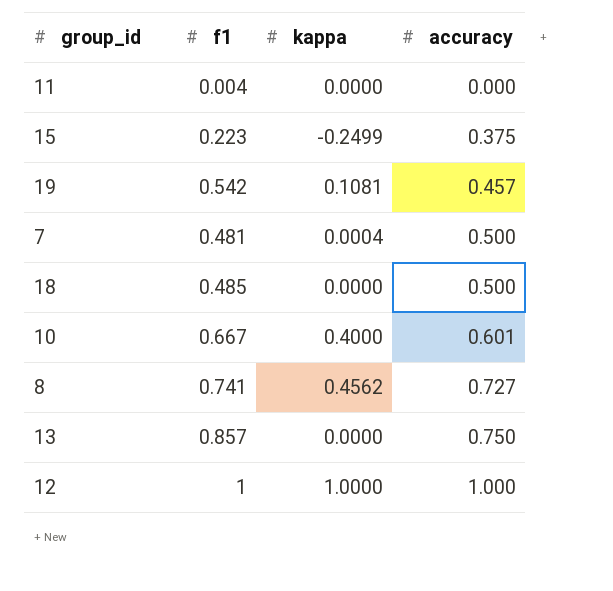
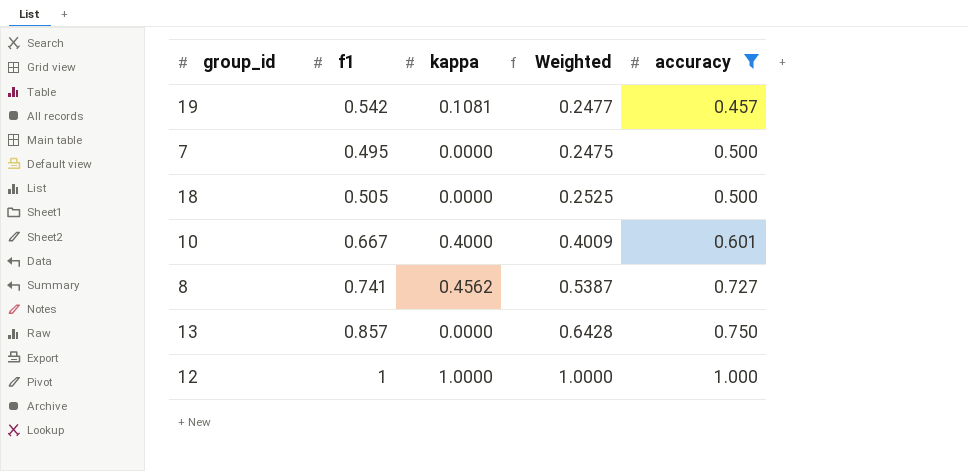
filter: none -> accuracy >= 0.457
column Weighted | formula: none -> [f1] * [accuracy]
7 | f1: 0.481 -> 0.495
7 | kappa: 0.0004 -> 0.0000
18 | f1: 0.485 -> 0.505

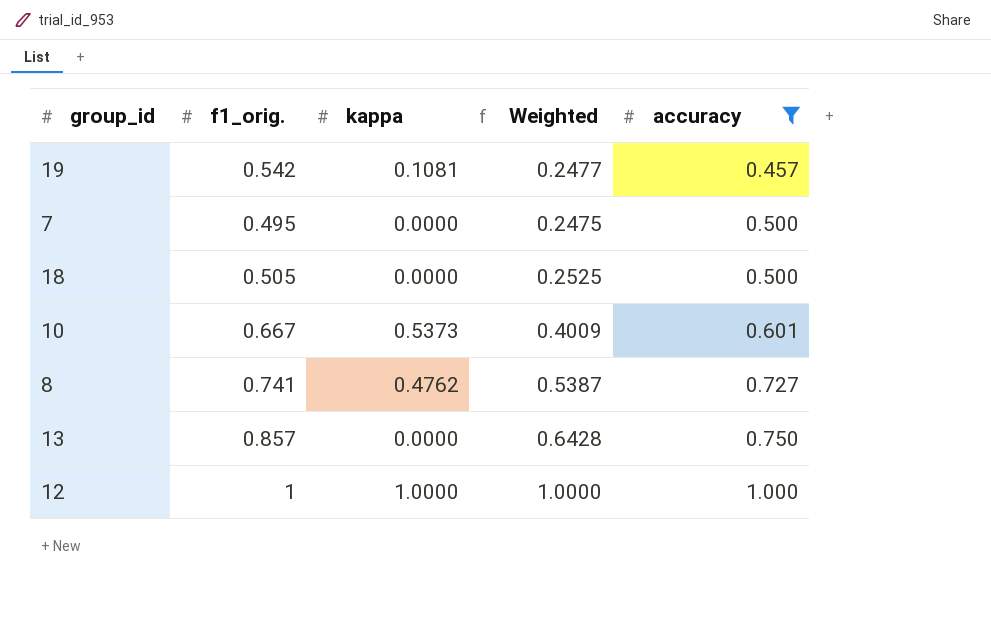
column name: f1 -> f1_orig.
10 | kappa: 0.4000 -> 0.5373
8 | kappa: 0.4562 -> 0.4762

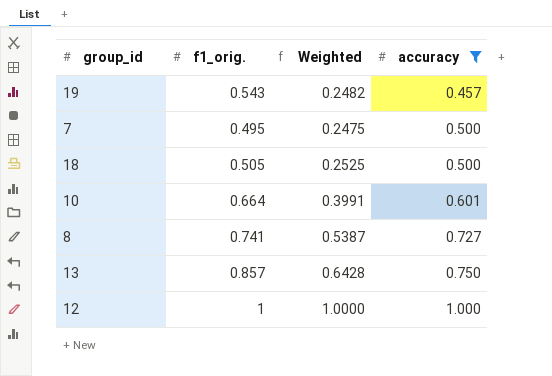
column kappa | position: 3 -> none
19 | f1_orig.: 0.542 -> 0.543
19 | Weighted: 0.2477 -> 0.2482
10 | f1_orig.: 0.667 -> 0.664
10 | Weighted: 0.4009 -> 0.3991

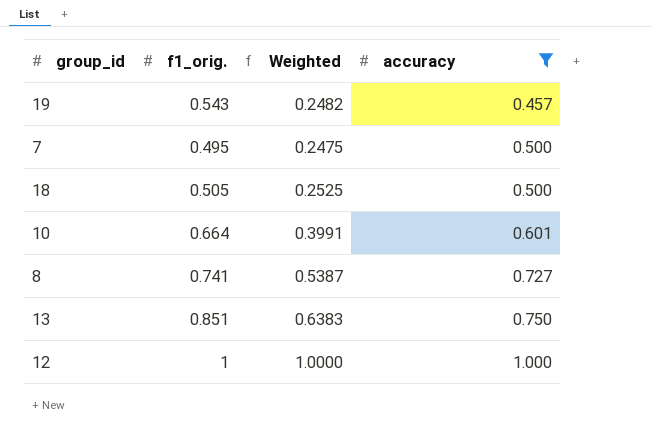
13 | f1_orig.: 0.857 -> 0.851
13 | Weighted: 0.6428 -> 0.6383

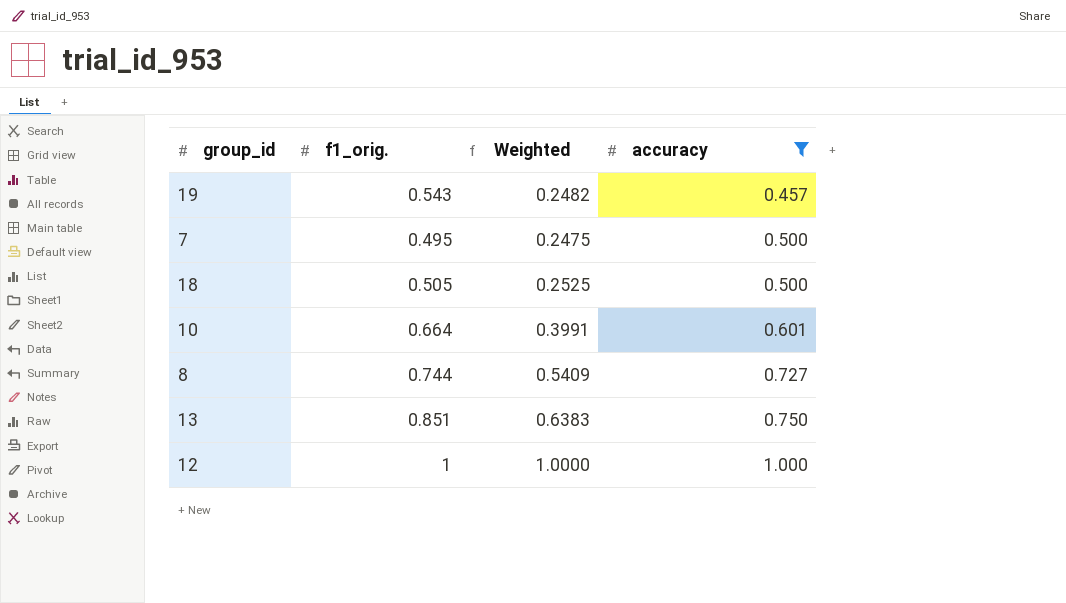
8 | f1_orig.: 0.741 -> 0.744
8 | Weighted: 0.5387 -> 0.5409

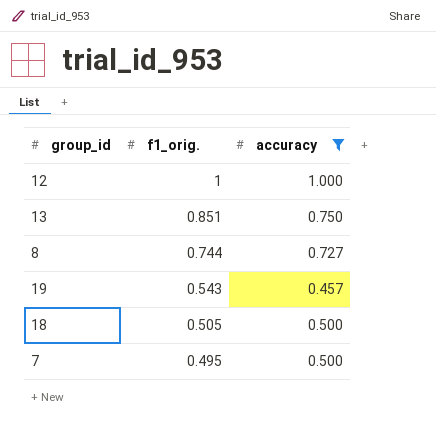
row order: accuracy ascending -> f1_orig. descending
column Weighted | formula: [f1_orig.] * [accuracy] -> none
row 10: 0.664 | 0.3991 | 0.601 -> none

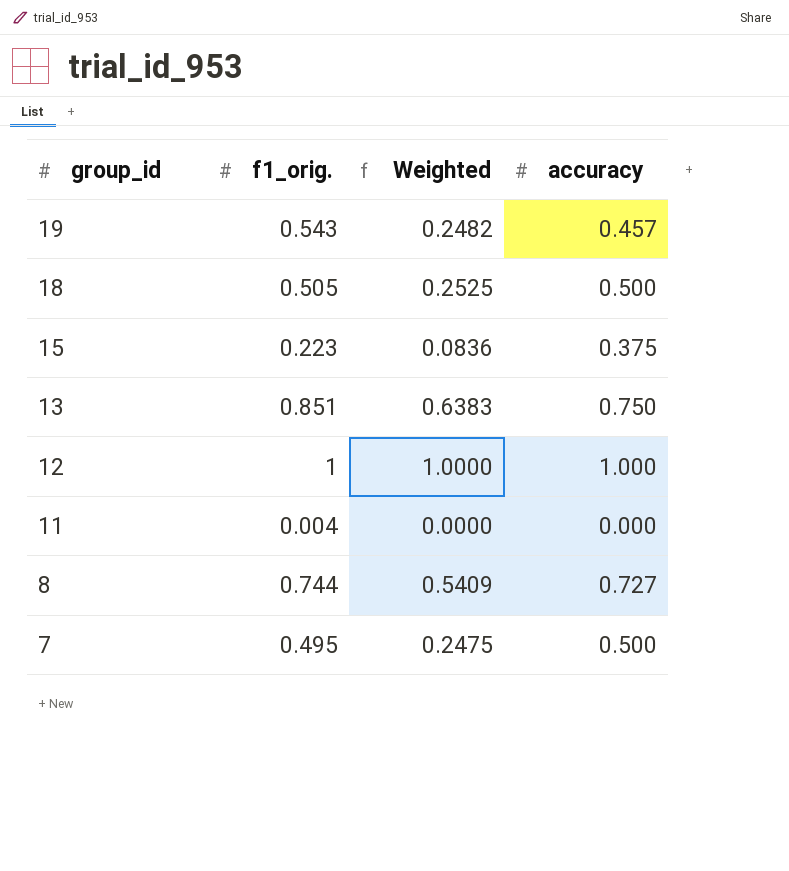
filter: accuracy >= 0.457 -> none
row order: f1_orig. descending -> group_id descending
column Weighted | formula: none -> [f1_orig.] * [accuracy]

